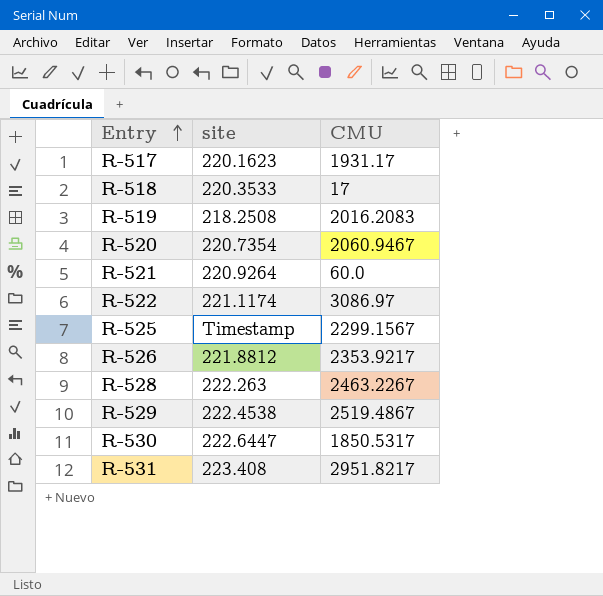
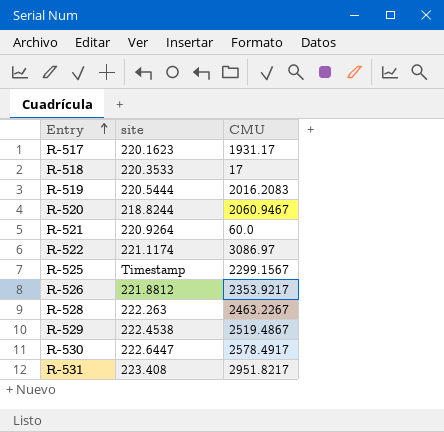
R-519 | site: 218.2508 -> 220.5444
R-520 | site: 220.7354 -> 218.8244
R-530 | CMU: 1850.5317 -> 2578.4917

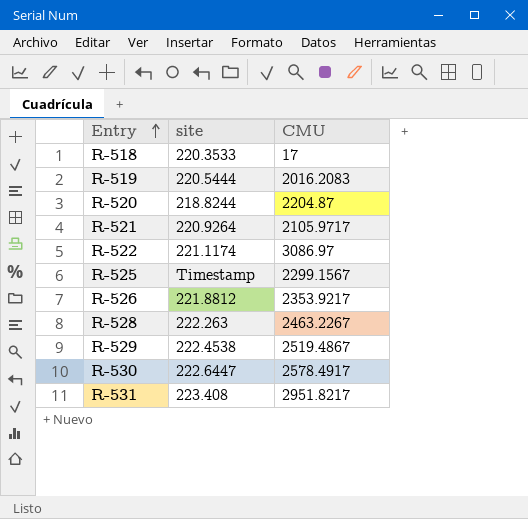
row R-517: 220.1623 | 1931.17 -> none
R-520 | CMU: 2060.9467 -> 2204.87
R-521 | CMU: 60.0 -> 2105.9717

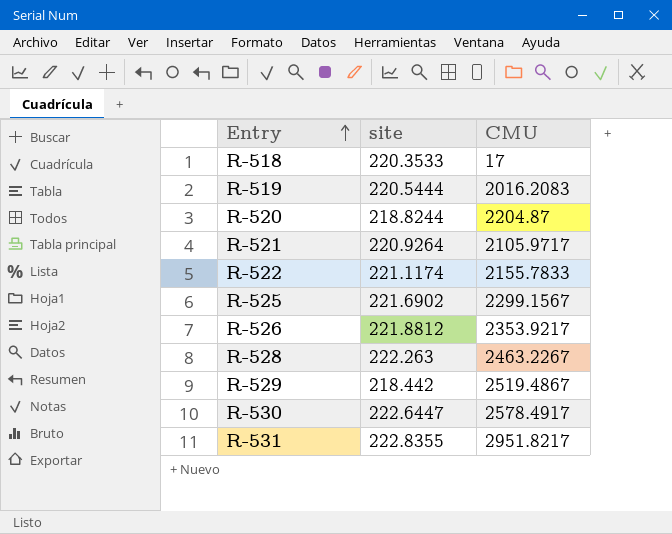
R-522 | CMU: 3086.97 -> 2155.7833
R-525 | site: Timestamp -> 221.6902
R-529 | site: 222.4538 -> 218.442
R-531 | site: 223.408 -> 222.8355

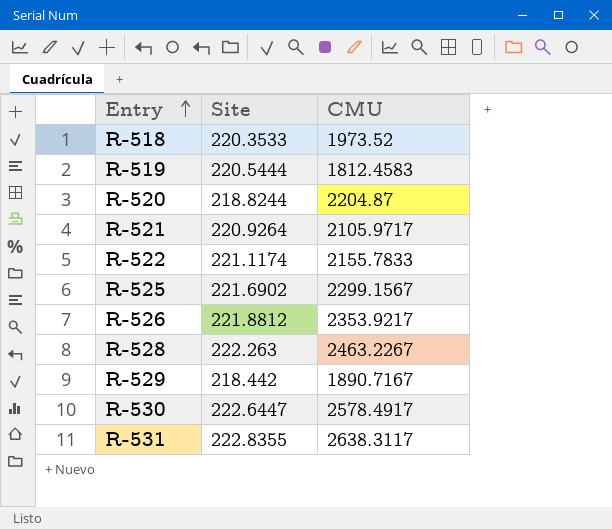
column name: site -> Site
R-518 | CMU: 17 -> 1973.52
R-519 | CMU: 2016.2083 -> 1812.4583
R-529 | CMU: 2519.4867 -> 1890.7167
R-531 | CMU: 2951.8217 -> 2638.3117

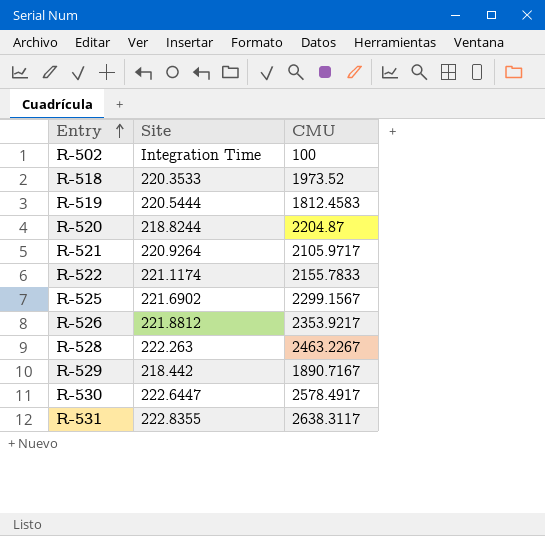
row R-502: none -> Integration Time | 100

